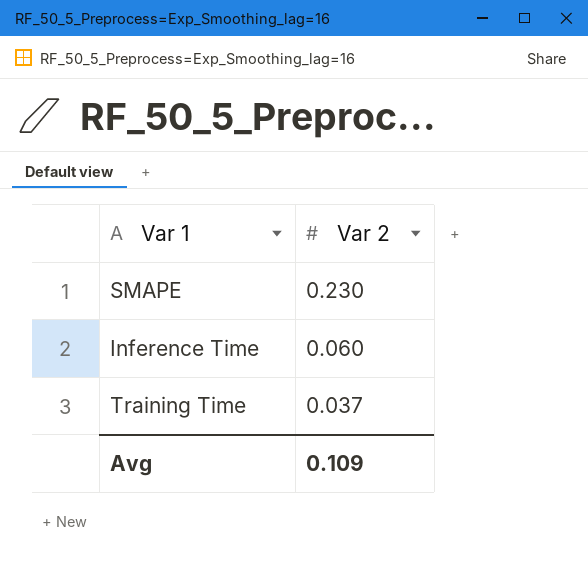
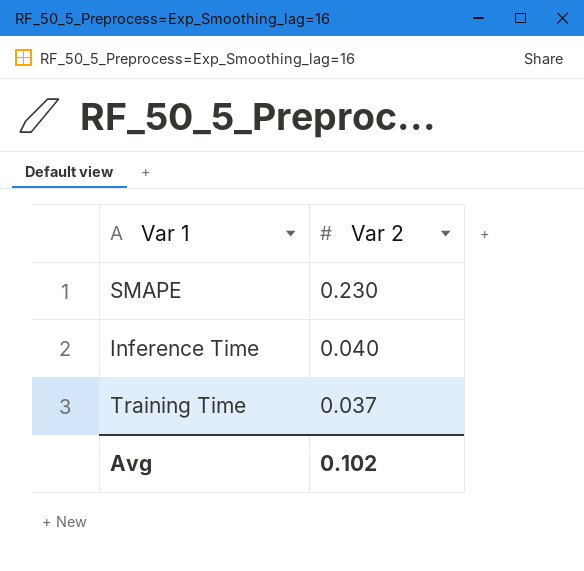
Inference Time | Var 2: 0.060 -> 0.040
Avg | Var 2: 0.109 -> 0.102

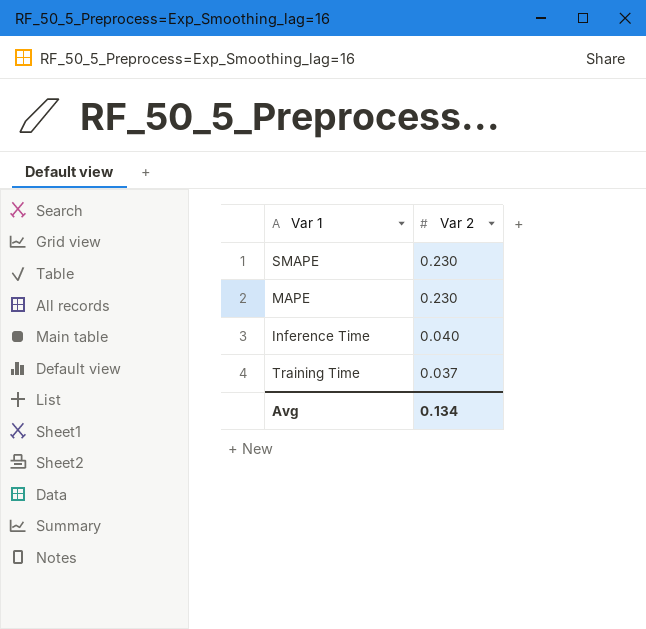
row MAPE: none -> 0.230
Avg | Var 2: 0.102 -> 0.134

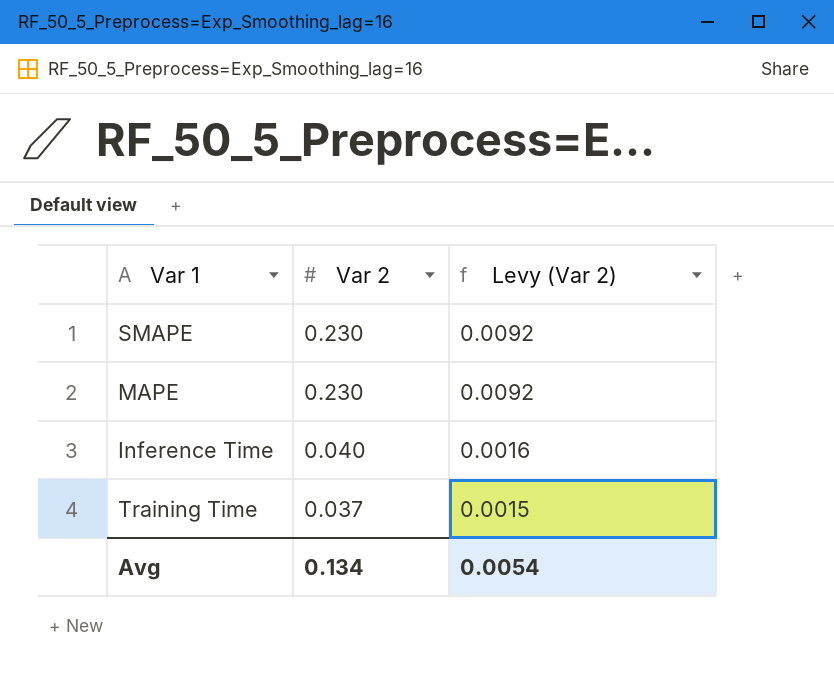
column Levy (Var 2) | formula: none -> [Var 2] * 0.04

